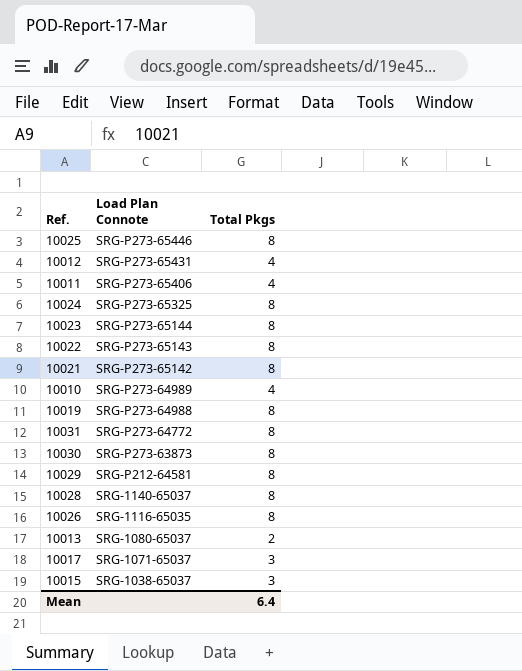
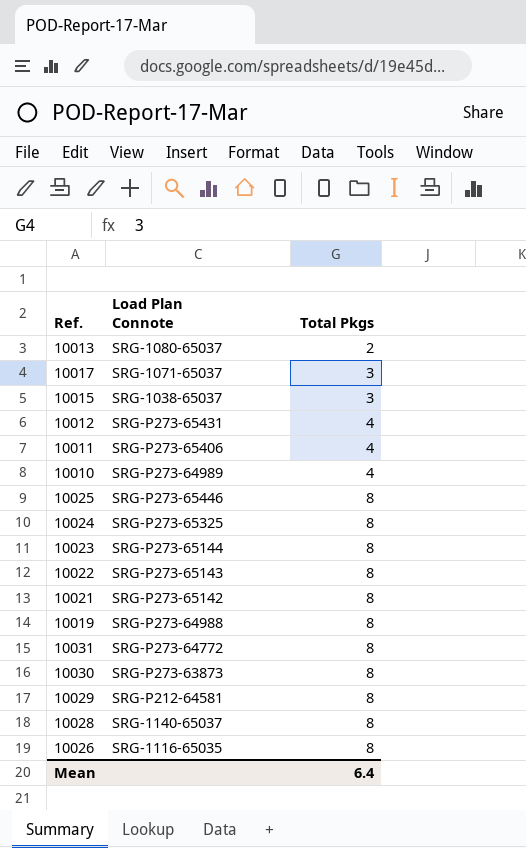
row order: Load Plan Connote descending -> Total Pkgs ascending

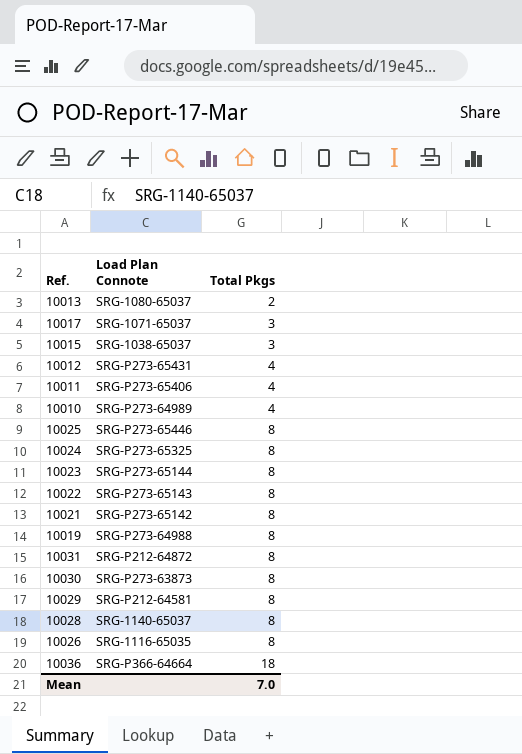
10031 | Load Plan Connote: SRG-P273-64772 -> SRG-P212-64872
row 10036: none -> SRG-P366-64664 | 18
Mean | Total Pkgs: 6.4 -> 7.0

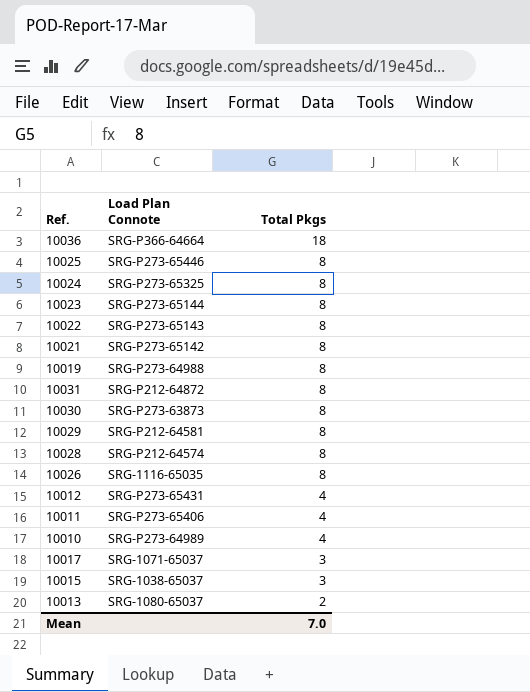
row order: Total Pkgs ascending -> Total Pkgs descending
10028 | Load Plan Connote: SRG-1140-65037 -> SRG-P212-64574

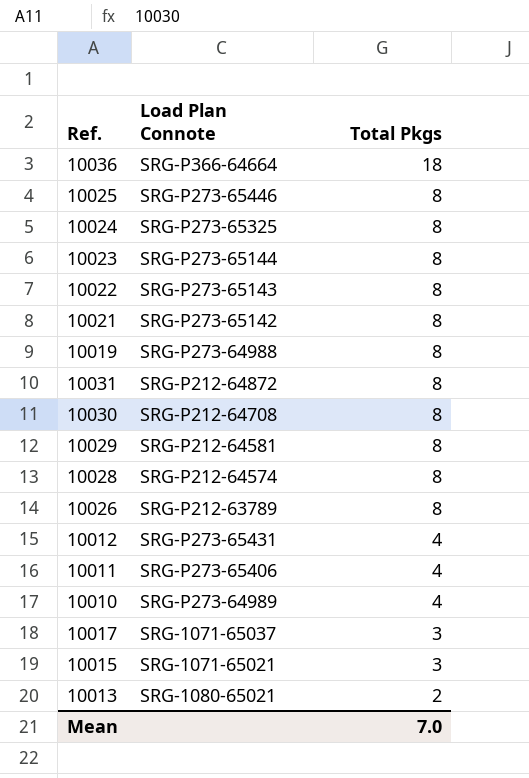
10030 | Load Plan Connote: SRG-P273-63873 -> SRG-P212-64708
10026 | Load Plan Connote: SRG-1116-65035 -> SRG-P212-63789
10015 | Load Plan Connote: SRG-1038-65037 -> SRG-1071-65021
10013 | Load Plan Connote: SRG-1080-65037 -> SRG-1080-65021

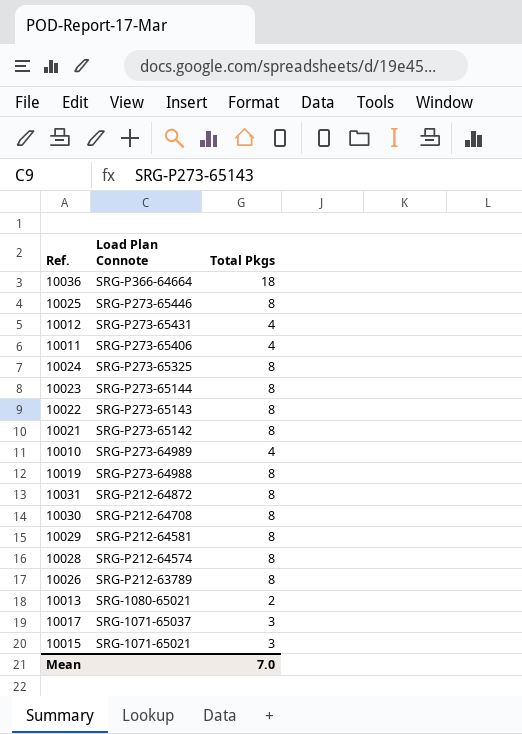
row order: Total Pkgs descending -> Load Plan Connote descending

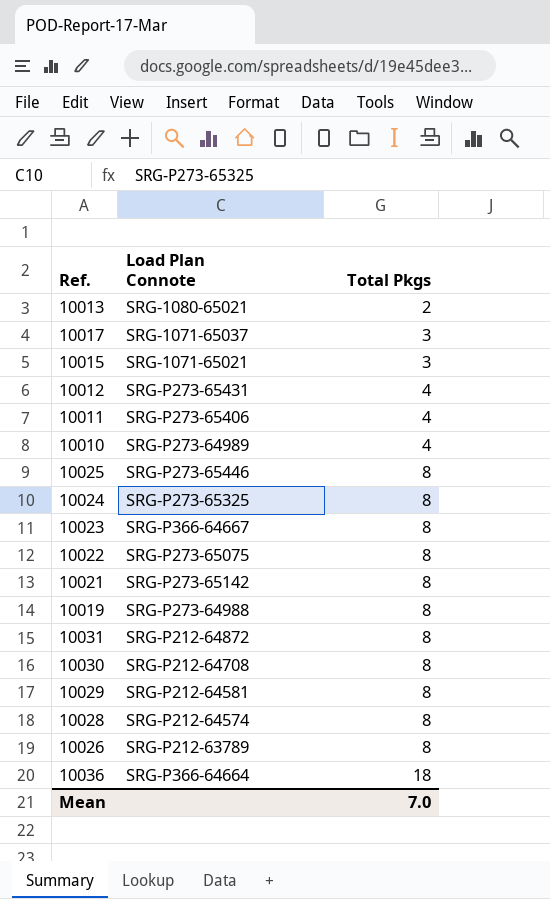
row order: Load Plan Connote descending -> Total Pkgs ascending
10023 | Load Plan Connote: SRG-P273-65144 -> SRG-P366-64667
10022 | Load Plan Connote: SRG-P273-65143 -> SRG-P273-65075

